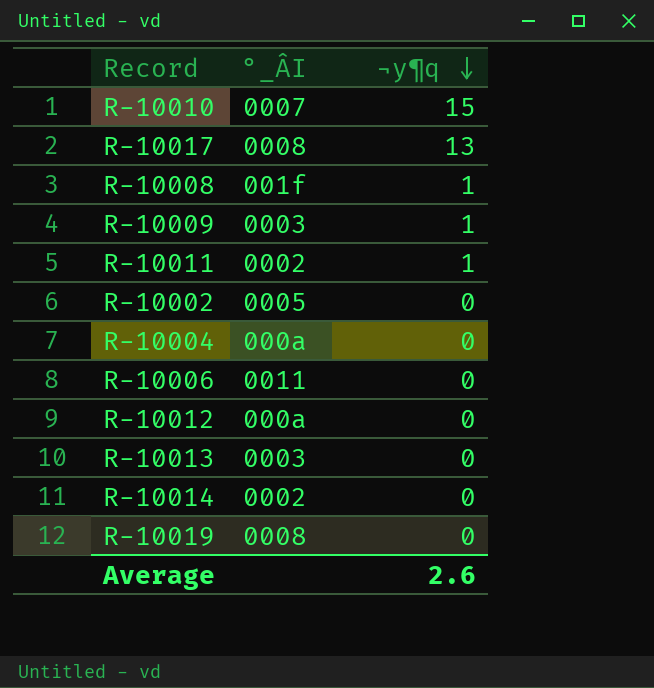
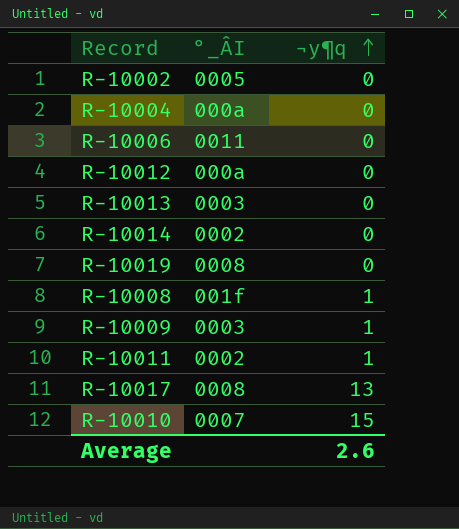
row order: ¬y¶q descending -> ¬y¶q ascending

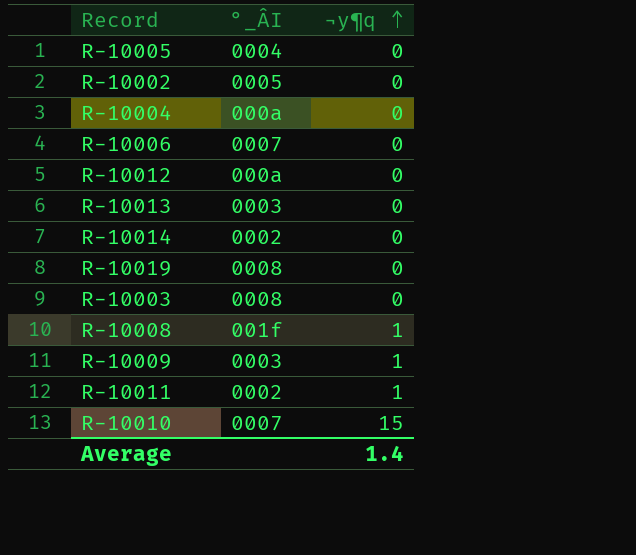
row R-10017: 0008 | 13 -> none
row R-10005: none -> 0004 | 0
R-10006 | °_ÂI: 0011 -> 0007
row R-10003: none -> 0008 | 0
Average | ¬y¶q: 2.6 -> 1.4

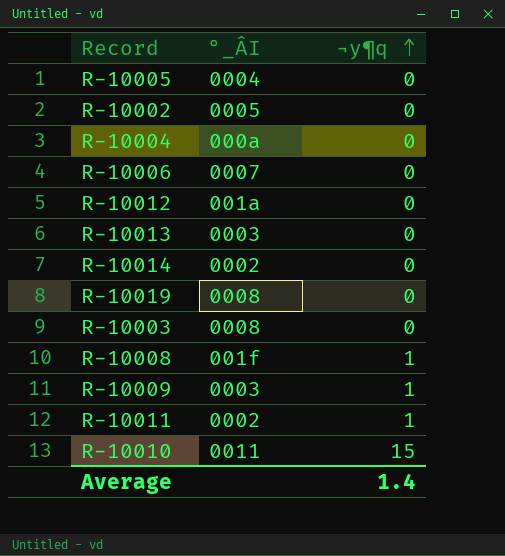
R-10012 | °_ÂI: 000a -> 001a
R-10010 | °_ÂI: 0007 -> 0011

